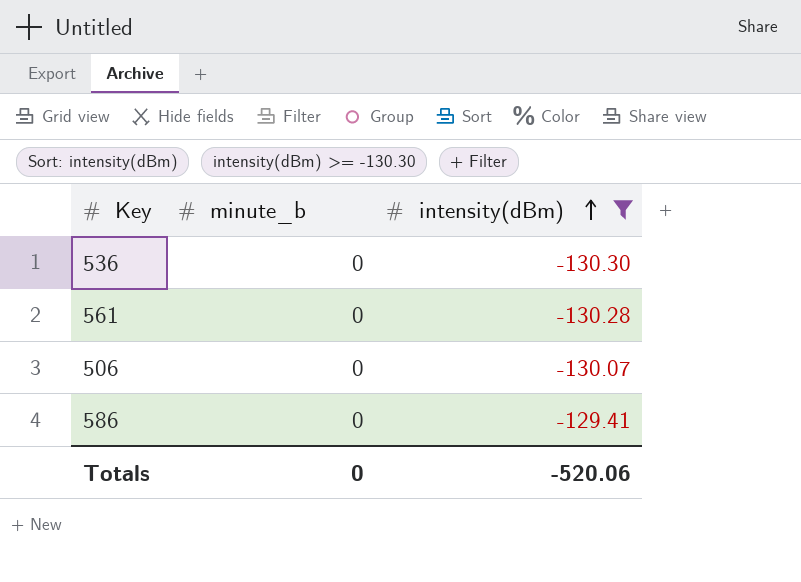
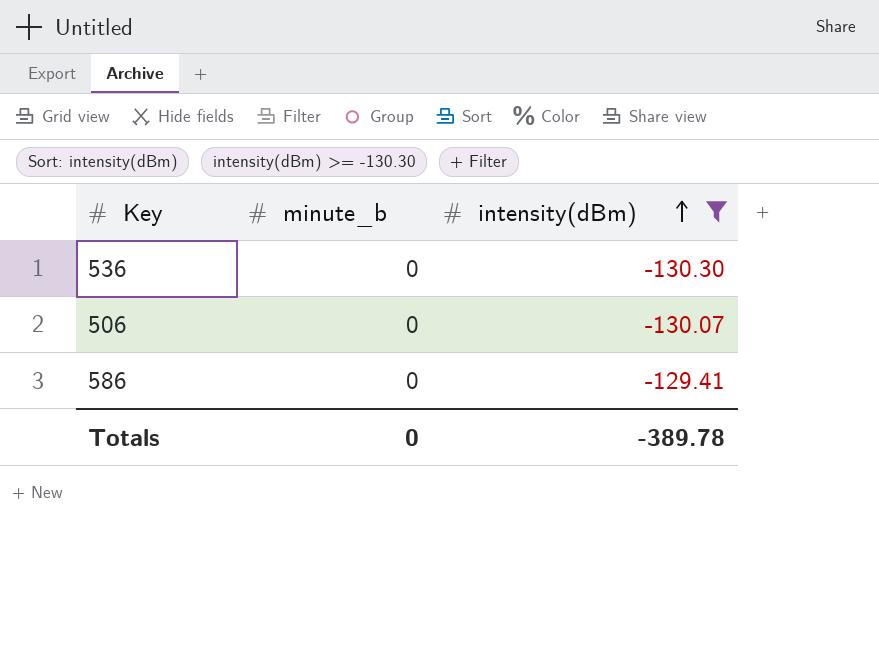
row 561: 0 | -130.28 -> none
Totals | intensity(dBm): -520.06 -> -389.78

